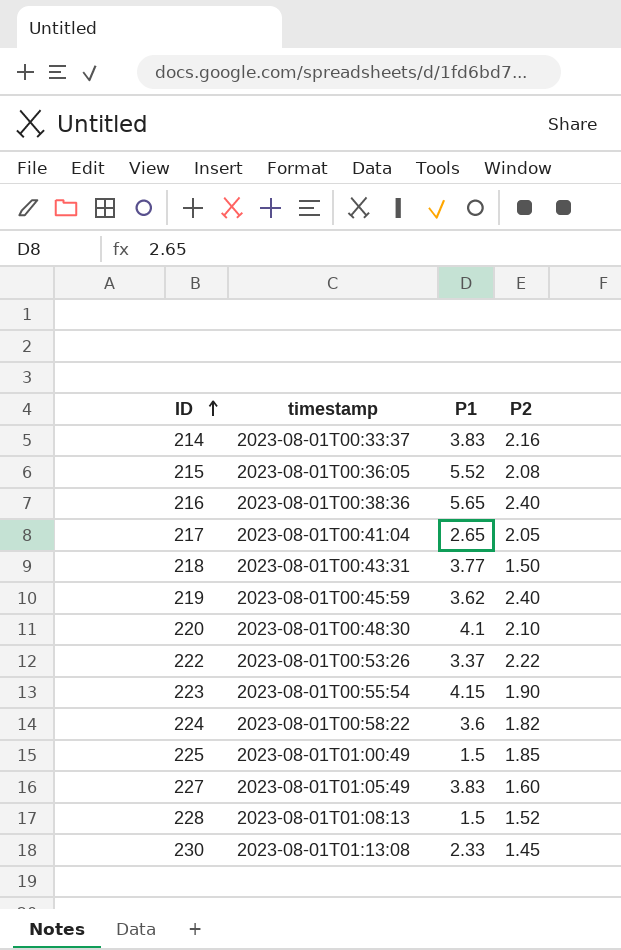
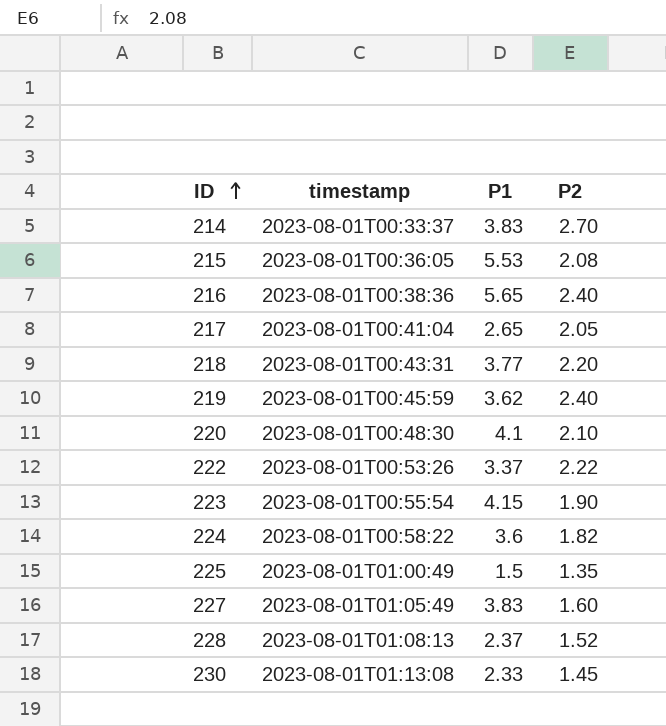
214 | P2: 2.16 -> 2.70
215 | P1: 5.52 -> 5.53
218 | P2: 1.50 -> 2.20
225 | P2: 1.85 -> 1.35
228 | P1: 1.5 -> 2.37

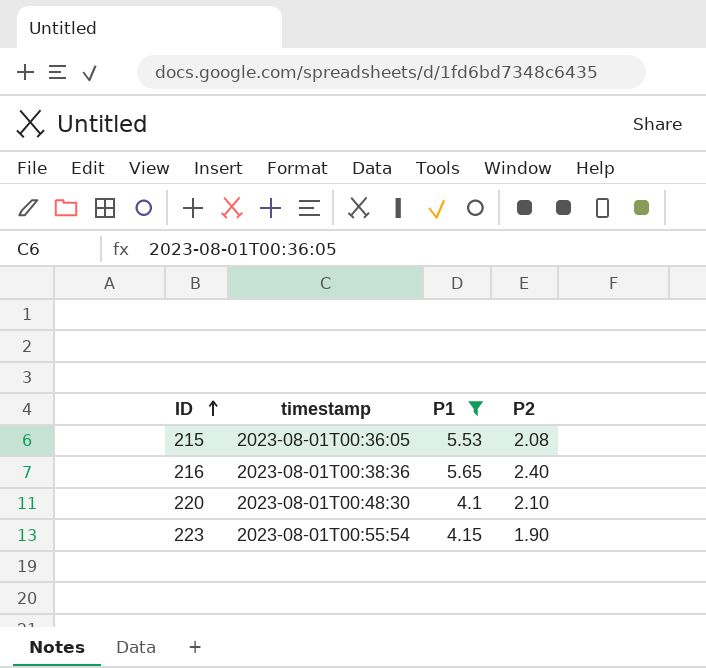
filter: none -> P1 >= 4.1

